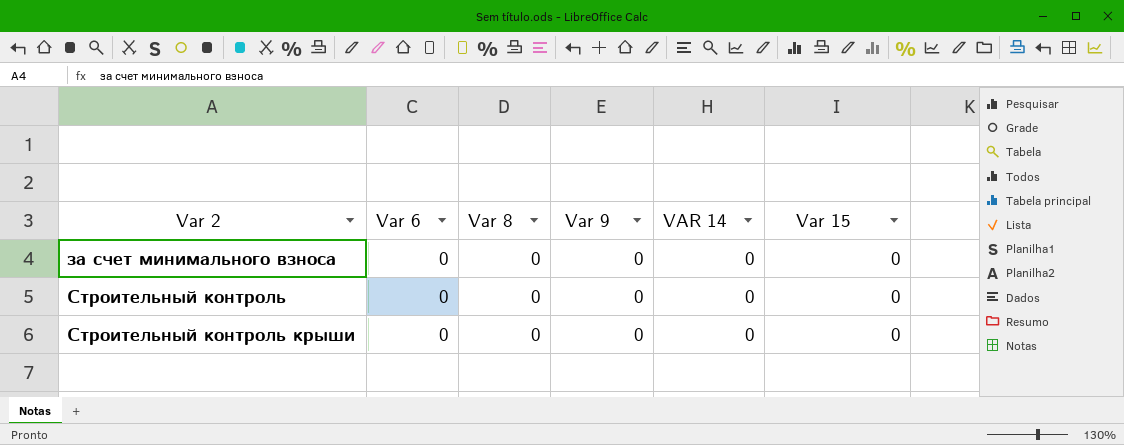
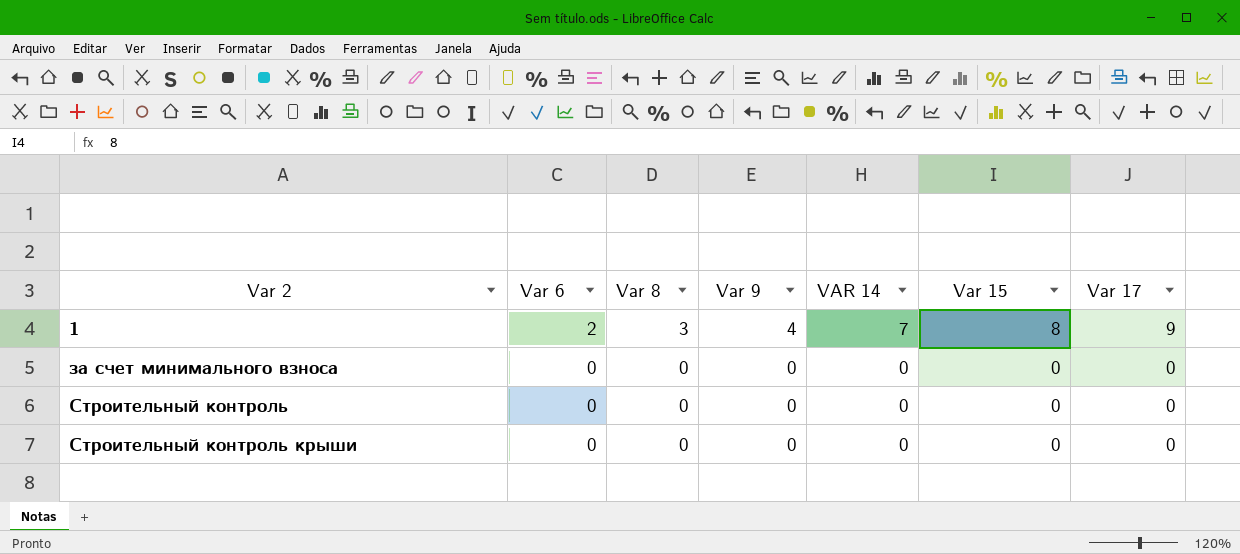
column Var 17 | position: none -> 7
row 1: none -> 2 | 3 | 4 | 7 | 8 | 9

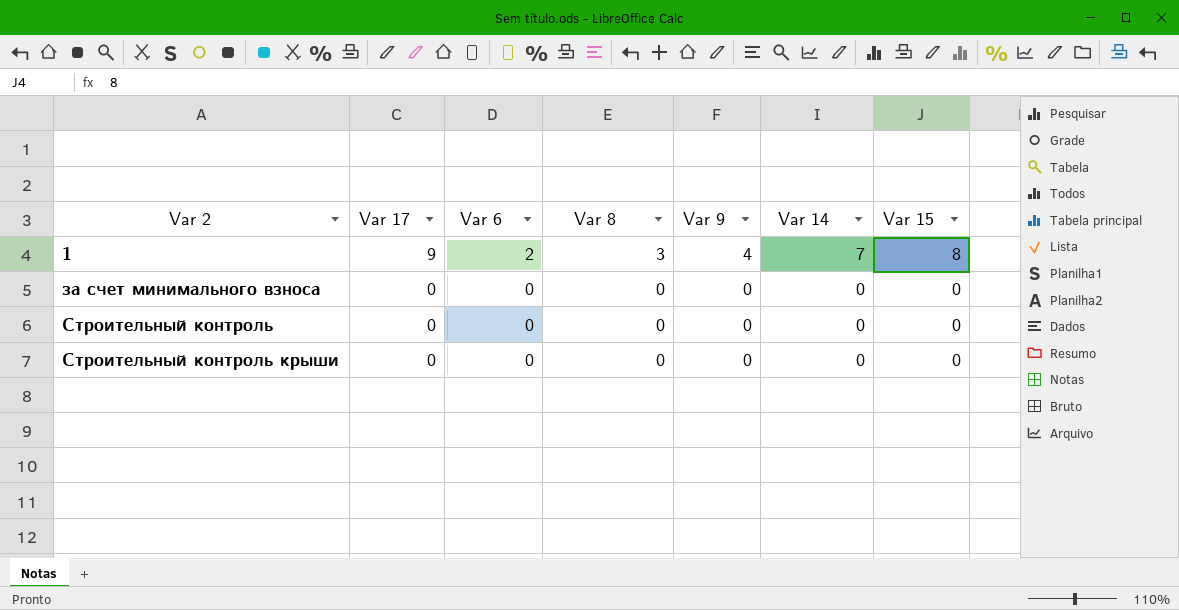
column Var 17 | position: 7 -> 2
column name: VAR 14 -> Var 14

